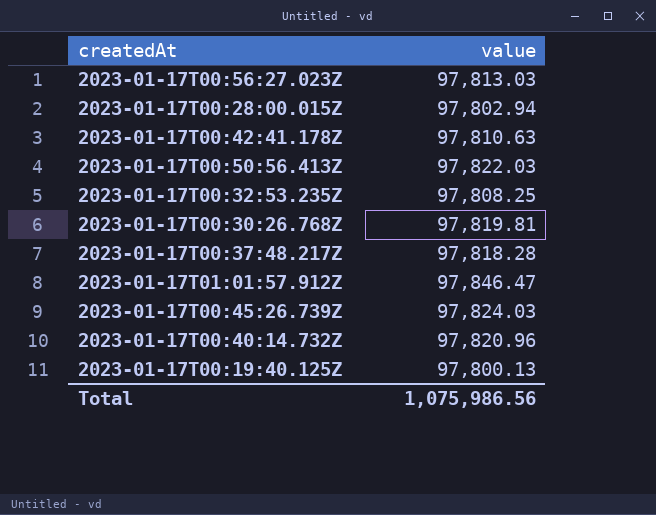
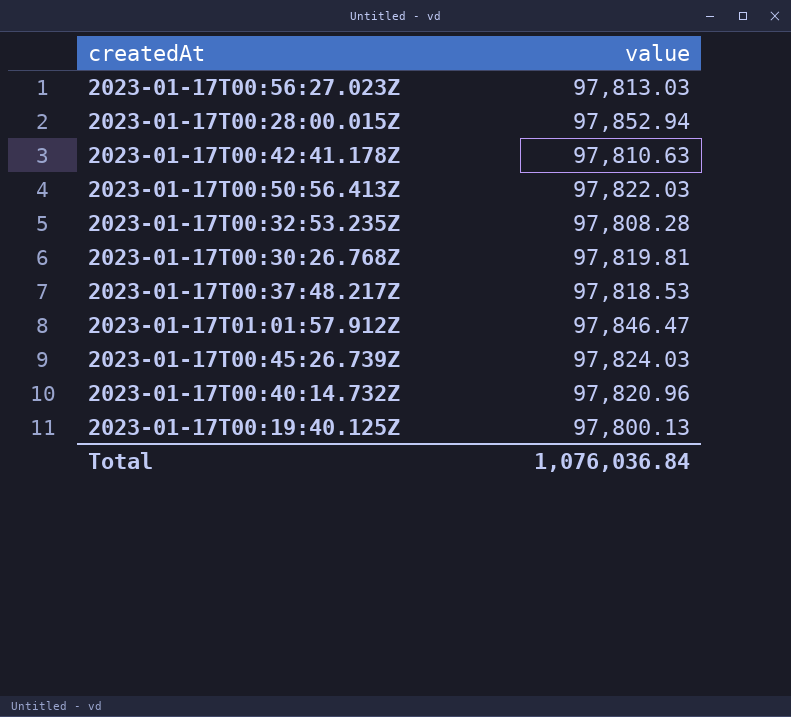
2023-01-17T00:28:00.015Z | value: 97,802.94 -> 97,852.94
2023-01-17T00:32:53.235Z | value: 97,808.25 -> 97,808.28
2023-01-17T00:37:48.217Z | value: 97,818.28 -> 97,818.53
Total | value: 1,075,986.56 -> 1,076,036.84

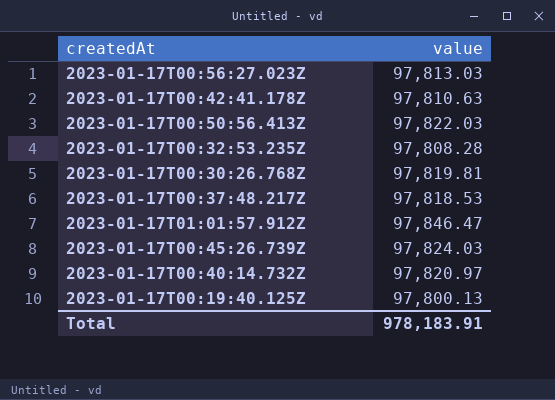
row 2023-01-17T00:28:00.015Z: 97,852.94 -> none
2023-01-17T00:40:14.732Z | value: 97,820.96 -> 97,820.97
Total | value: 1,076,036.84 -> 978,183.91

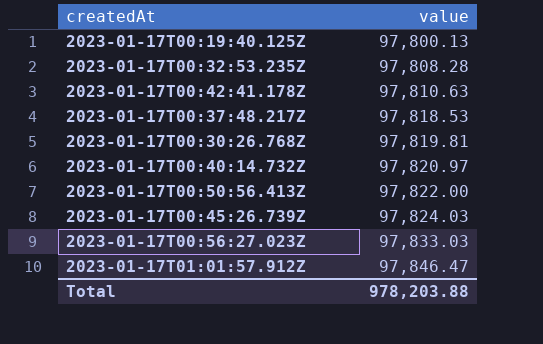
row order: none -> value ascending
2023-01-17T00:50:56.413Z | value: 97,822.03 -> 97,822.00
2023-01-17T00:56:27.023Z | value: 97,813.03 -> 97,833.03
Total | value: 978,183.91 -> 978,203.88

